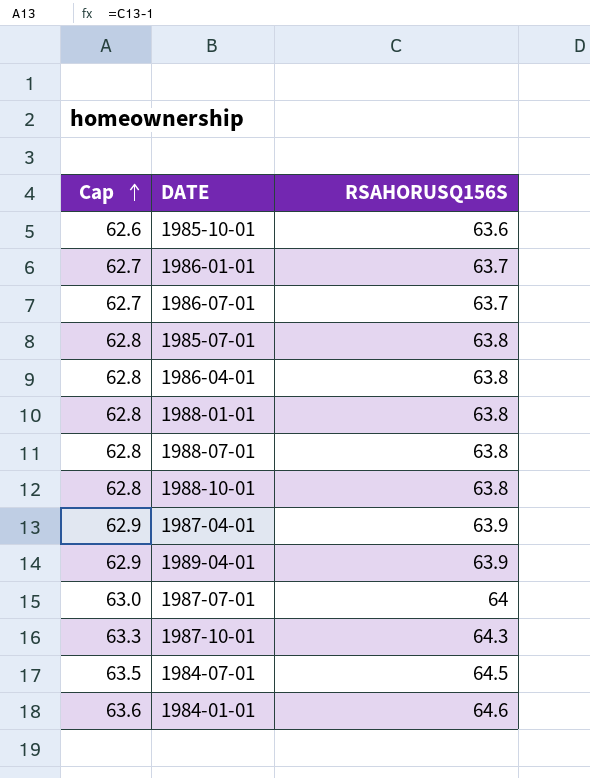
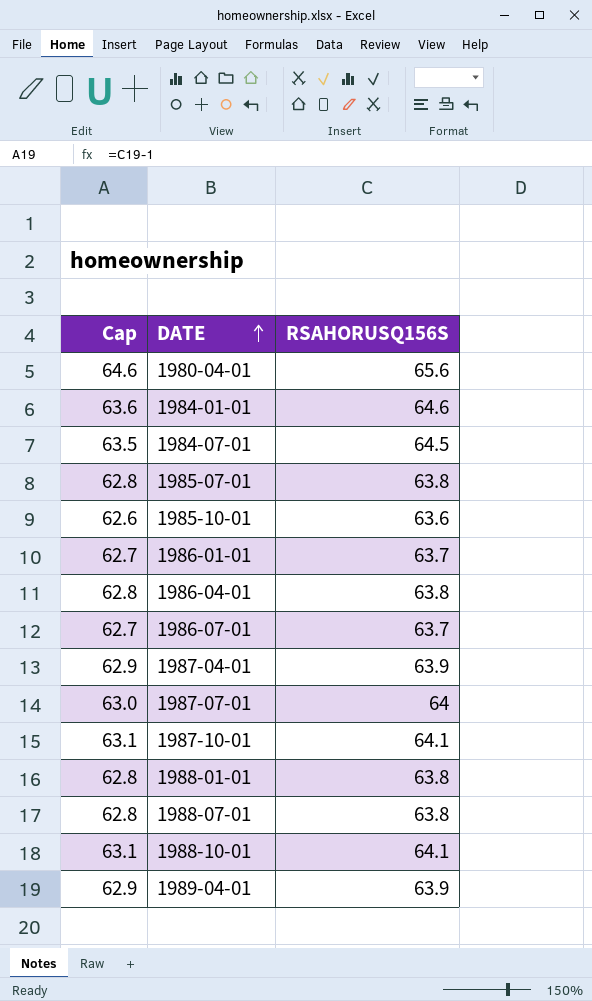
row order: Cap ascending -> DATE ascending
row 1980-04-01: none -> 64.6 | 65.6
1987-10-01 | Cap: 63.3 -> 63.1
1987-10-01 | RSAHORUSQ156S: 64.3 -> 64.1
1988-10-01 | Cap: 62.8 -> 63.1
1988-10-01 | RSAHORUSQ156S: 63.8 -> 64.1

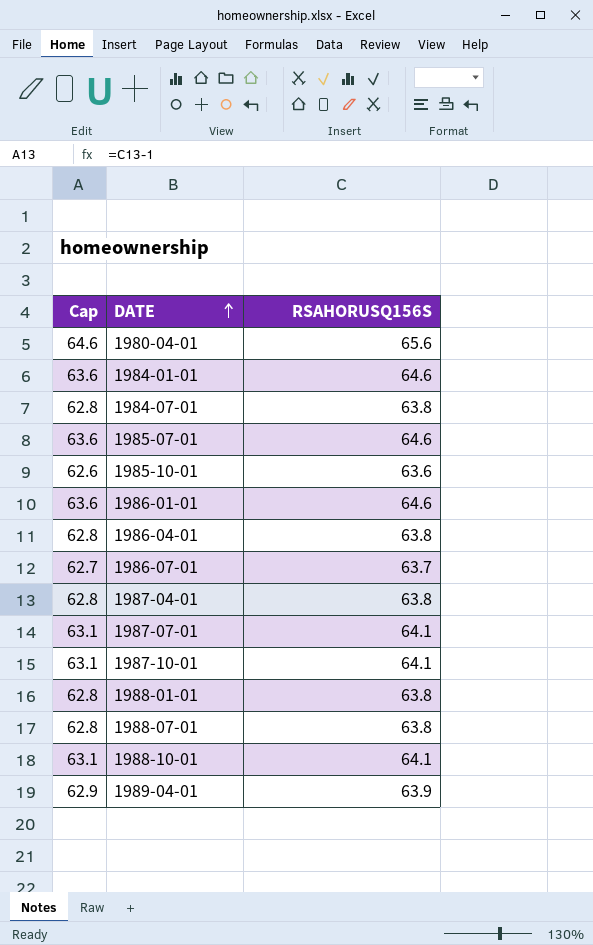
1984-07-01 | Cap: 63.5 -> 62.8
1984-07-01 | RSAHORUSQ156S: 64.5 -> 63.8
1985-07-01 | Cap: 62.8 -> 63.6
1985-07-01 | RSAHORUSQ156S: 63.8 -> 64.6
1986-01-01 | Cap: 62.7 -> 63.6
1986-01-01 | RSAHORUSQ156S: 63.7 -> 64.6
1987-04-01 | Cap: 62.9 -> 62.8
1987-04-01 | RSAHORUSQ156S: 63.9 -> 63.8
1987-07-01 | Cap: 63.0 -> 63.1
1987-07-01 | RSAHORUSQ156S: 64 -> 64.1

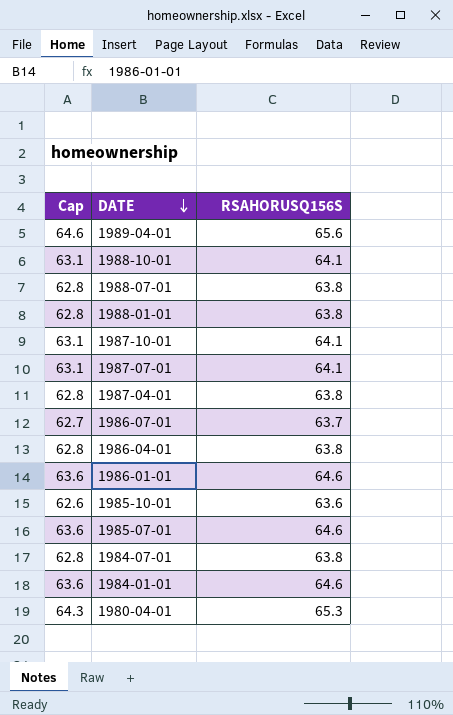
row order: DATE ascending -> DATE descending
1989-04-01 | Cap: 62.9 -> 64.6
1989-04-01 | RSAHORUSQ156S: 63.9 -> 65.6
1980-04-01 | Cap: 64.6 -> 64.3
1980-04-01 | RSAHORUSQ156S: 65.6 -> 65.3

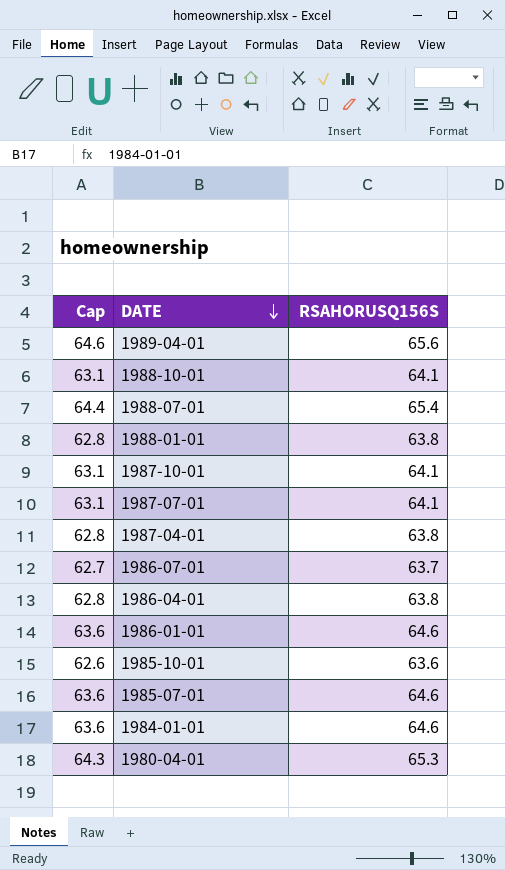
row 1984-07-01: 62.8 | 63.8 -> none
1988-07-01 | Cap: 62.8 -> 64.4
1988-07-01 | RSAHORUSQ156S: 63.8 -> 65.4

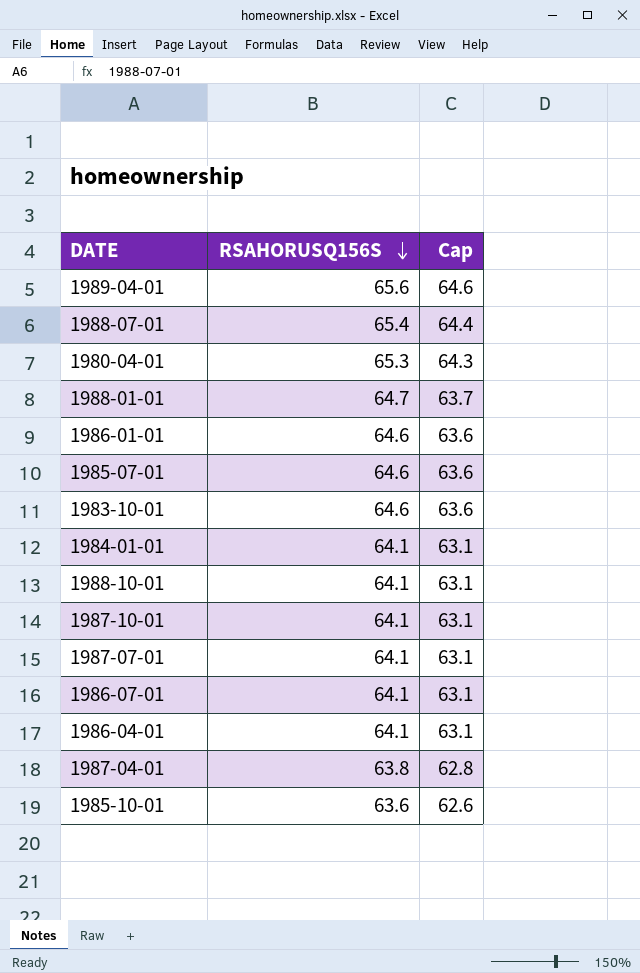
row order: DATE descending -> RSAHORUSQ156S descending
column Cap | position: 1 -> 3
1988-01-01 | RSAHORUSQ156S: 63.8 -> 64.7
1988-01-01 | Cap: 62.8 -> 63.7
row 1983-10-01: none -> 64.6 | 63.6
1984-01-01 | RSAHORUSQ156S: 64.6 -> 64.1
1984-01-01 | Cap: 63.6 -> 63.1
1986-07-01 | RSAHORUSQ156S: 63.7 -> 64.1
1986-07-01 | Cap: 62.7 -> 63.1
1986-04-01 | RSAHORUSQ156S: 63.8 -> 64.1
1986-04-01 | Cap: 62.8 -> 63.1

